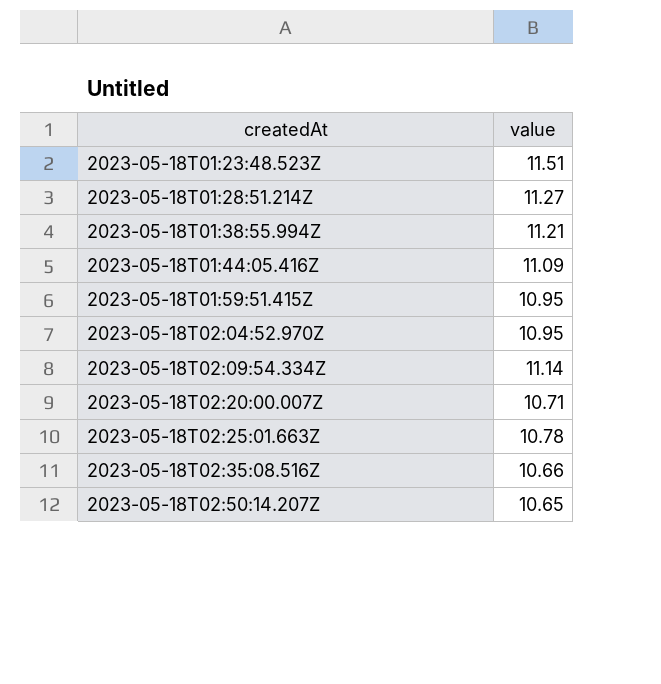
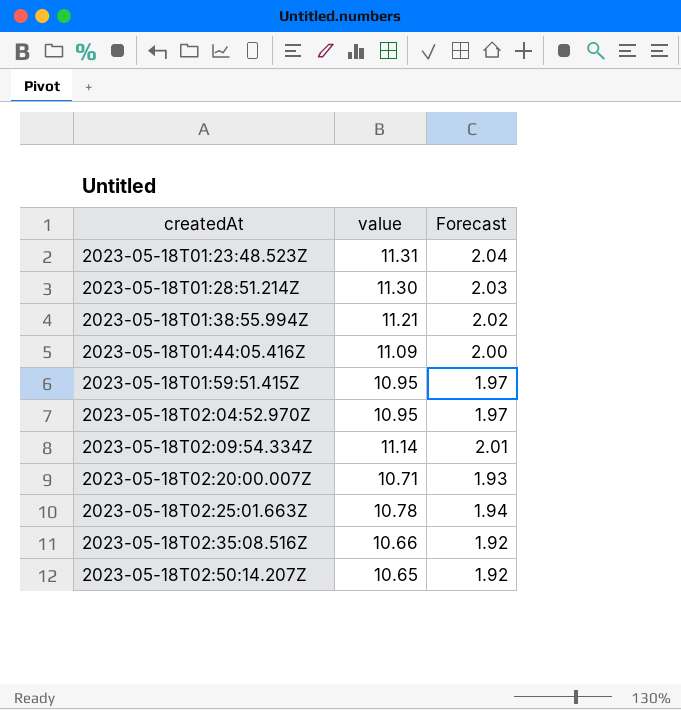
column Forecast | formula: none -> [value] * 0.18
2023-05-18T01:23:48.523Z | value: 11.51 -> 11.31
2023-05-18T01:28:51.214Z | value: 11.27 -> 11.30

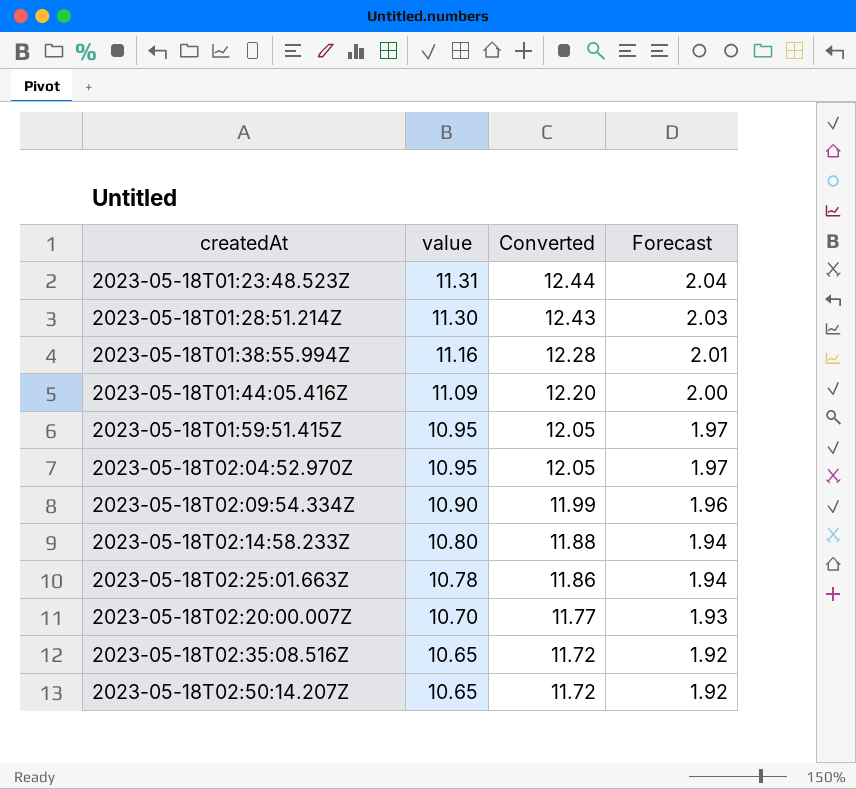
row order: createdAt ascending -> value descending
column Converted | formula: none -> [value] * 1.1
2023-05-18T01:38:55.994Z | value: 11.21 -> 11.16
2023-05-18T01:38:55.994Z | Forecast: 2.02 -> 2.01
2023-05-18T02:09:54.334Z | value: 11.14 -> 10.90
2023-05-18T02:09:54.334Z | Forecast: 2.01 -> 1.96
row 2023-05-18T02:14:58.233Z: none -> 10.80 | 11.88 | 1.94
2023-05-18T02:20:00.007Z | value: 10.71 -> 10.70
2023-05-18T02:35:08.516Z | value: 10.66 -> 10.65

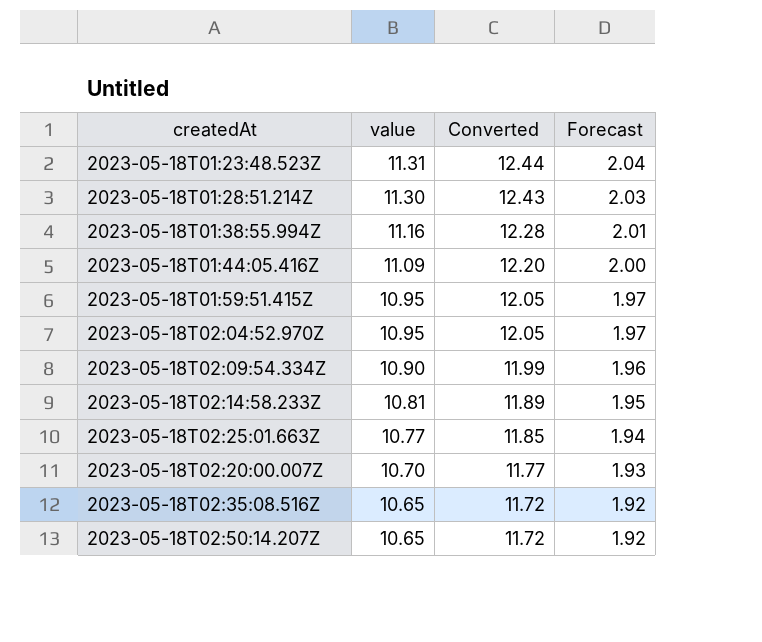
2023-05-18T02:14:58.233Z | value: 10.80 -> 10.81
2023-05-18T02:14:58.233Z | Converted: 11.88 -> 11.89
2023-05-18T02:14:58.233Z | Forecast: 1.94 -> 1.95
2023-05-18T02:25:01.663Z | value: 10.78 -> 10.77
2023-05-18T02:25:01.663Z | Converted: 11.86 -> 11.85

